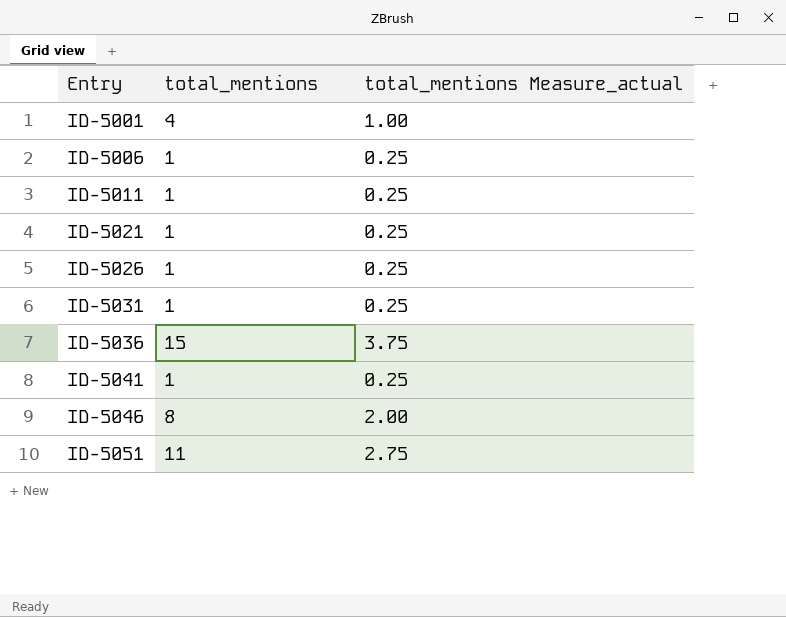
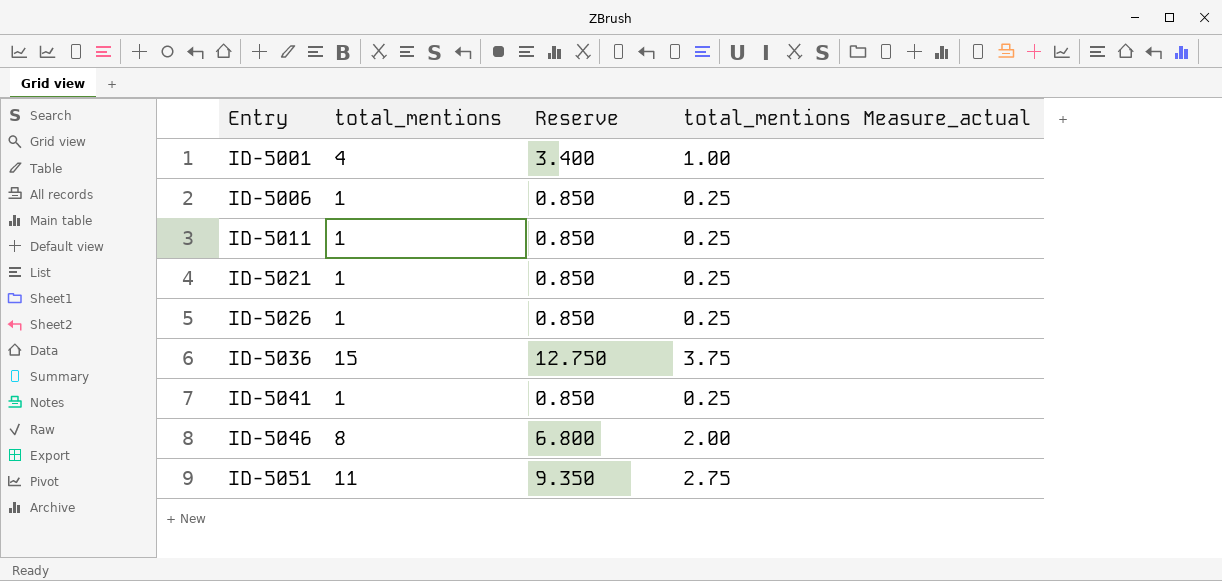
column Reserve | formula: none -> [total_mentions] * 0.85
row ID-5031: 1 | 0.25 -> none

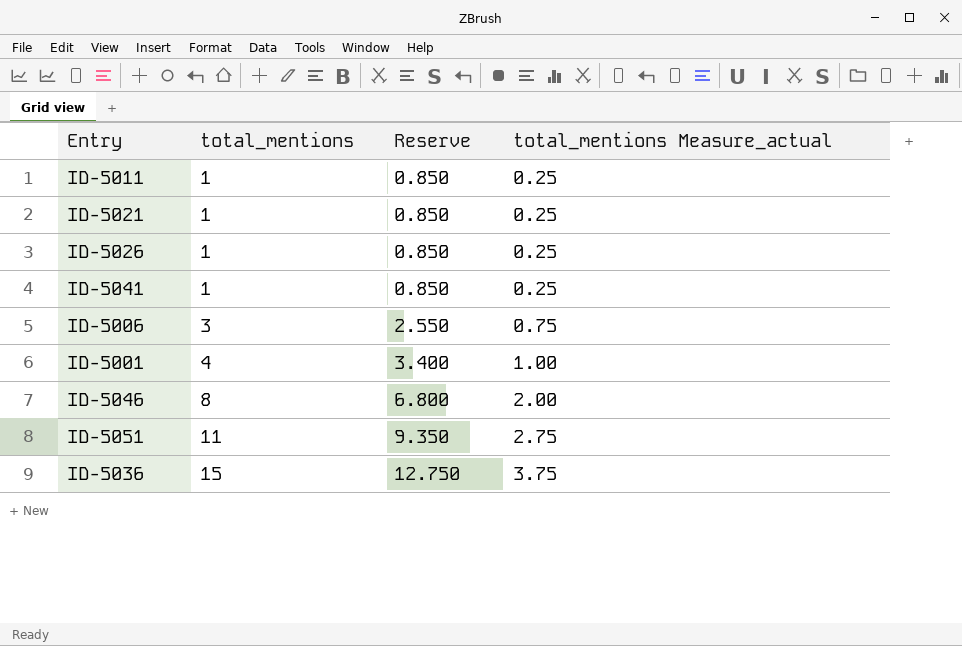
row order: Entry ascending -> total_mentions ascending
ID-5006 | total_mentions: 1 -> 3
ID-5006 | Reserve: 0.850 -> 2.550
ID-5006 | total_mentions Measure_actual: 0.25 -> 0.75

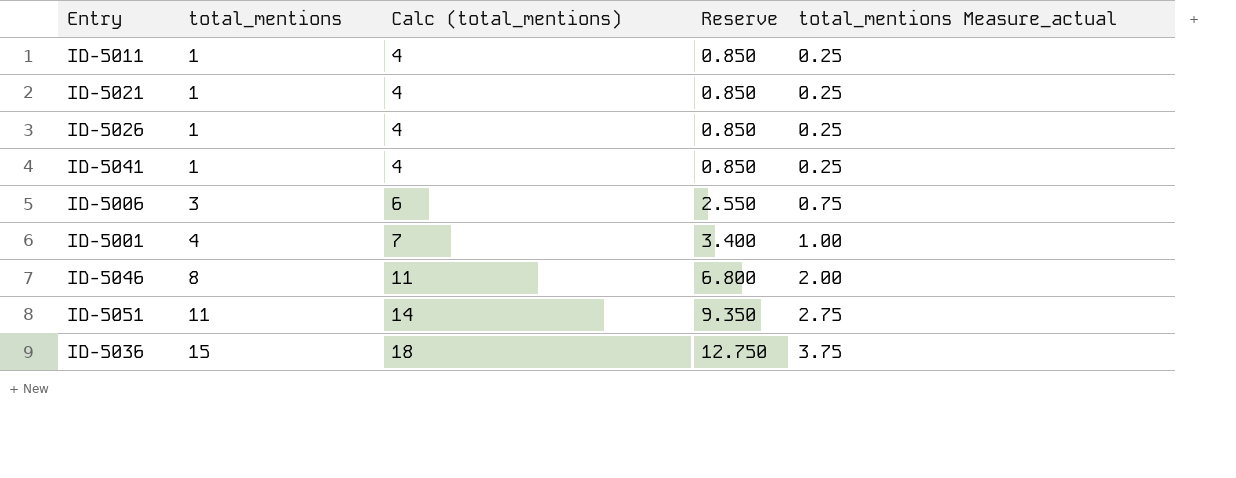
column Calc (total_mentions) | formula: none -> [total_mentions] + 3

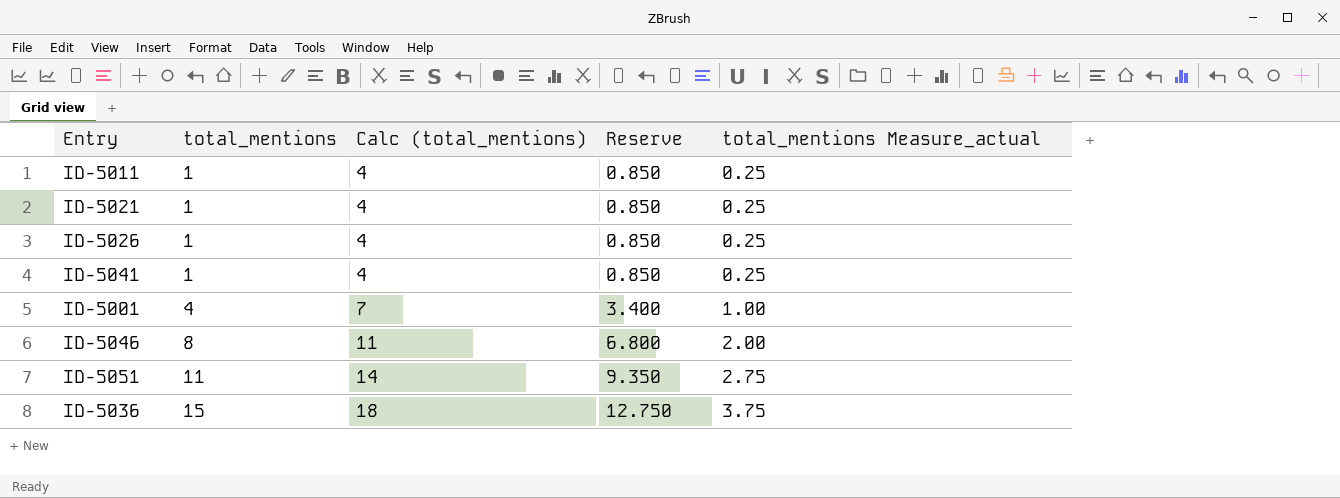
row ID-5006: 3 | 6 | 2.550 | 0.75 -> none

